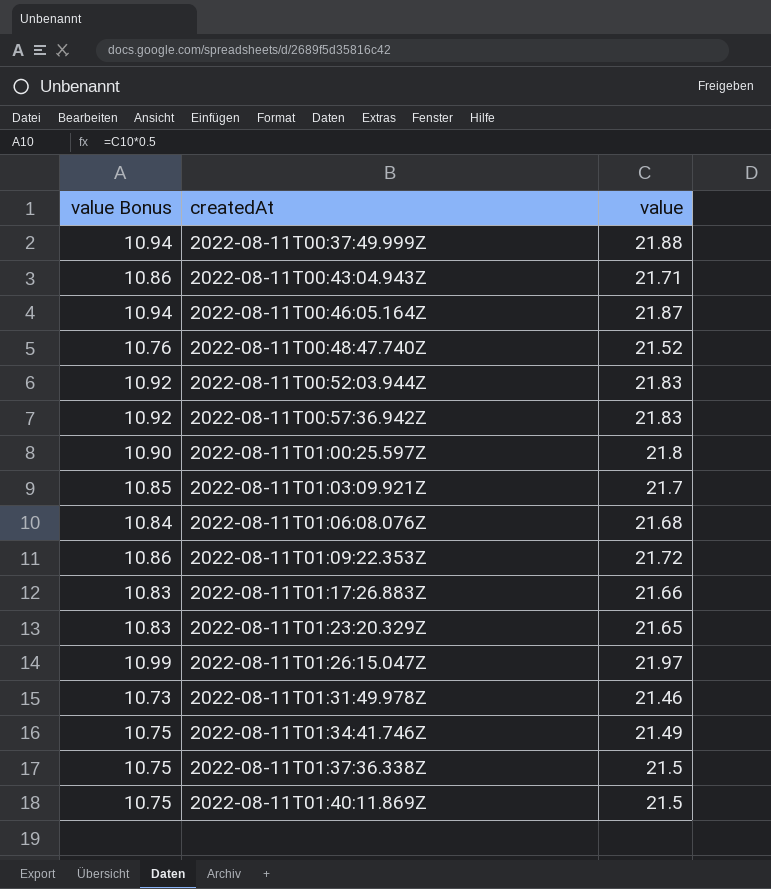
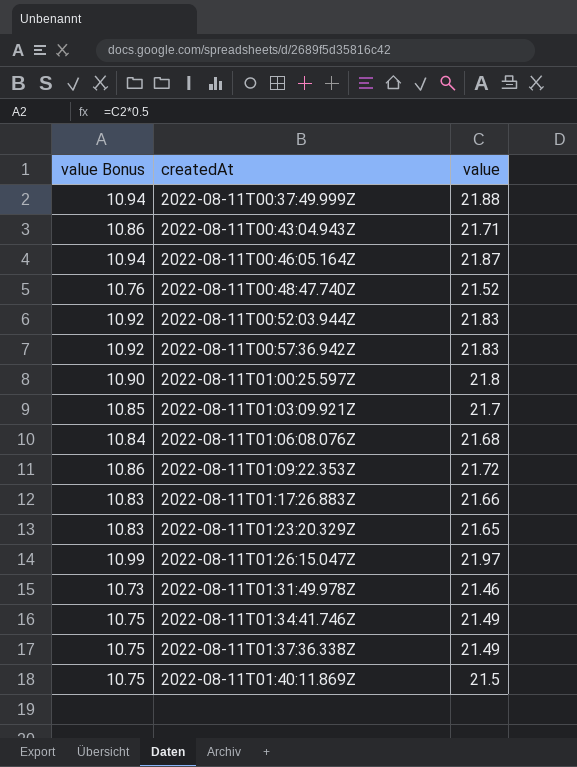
2022-08-11T01:37:36.338Z | value: 21.5 -> 21.49

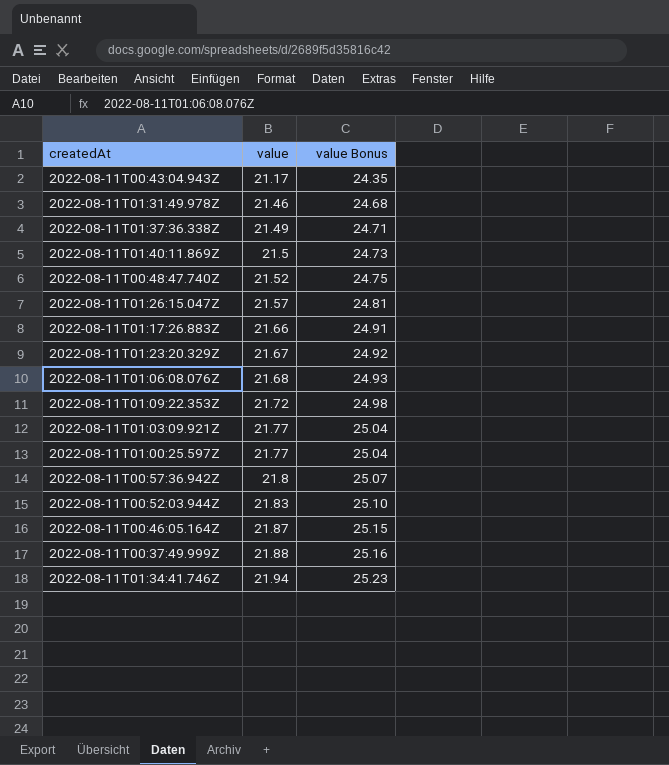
row order: createdAt ascending -> value ascending
column value Bonus | formula: [value] * 0.5 -> [value] * 1.15
column value Bonus | position: 1 -> 3
2022-08-11T00:43:04.943Z | value: 21.71 -> 21.17
2022-08-11T01:26:15.047Z | value: 21.97 -> 21.57
2022-08-11T01:23:20.329Z | value: 21.65 -> 21.67
2022-08-11T01:03:09.921Z | value: 21.7 -> 21.77
2022-08-11T01:00:25.597Z | value: 21.8 -> 21.77
2022-08-11T00:57:36.942Z | value: 21.83 -> 21.8
2022-08-11T01:34:41.746Z | value: 21.49 -> 21.94

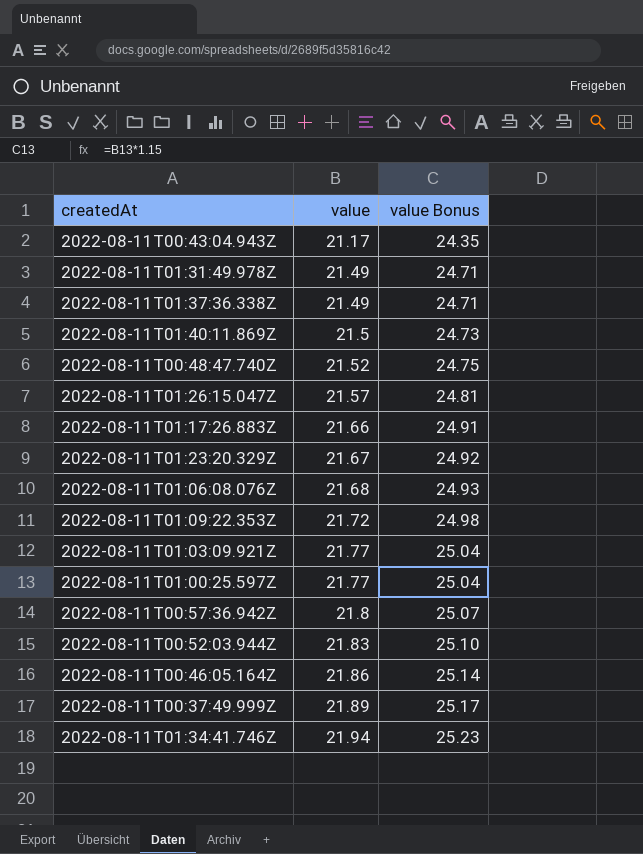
2022-08-11T01:31:49.978Z | value: 21.46 -> 21.49
2022-08-11T01:31:49.978Z | value Bonus: 24.68 -> 24.71
2022-08-11T00:46:05.164Z | value: 21.87 -> 21.86
2022-08-11T00:46:05.164Z | value Bonus: 25.15 -> 25.14
2022-08-11T00:37:49.999Z | value: 21.88 -> 21.89
2022-08-11T00:37:49.999Z | value Bonus: 25.16 -> 25.17

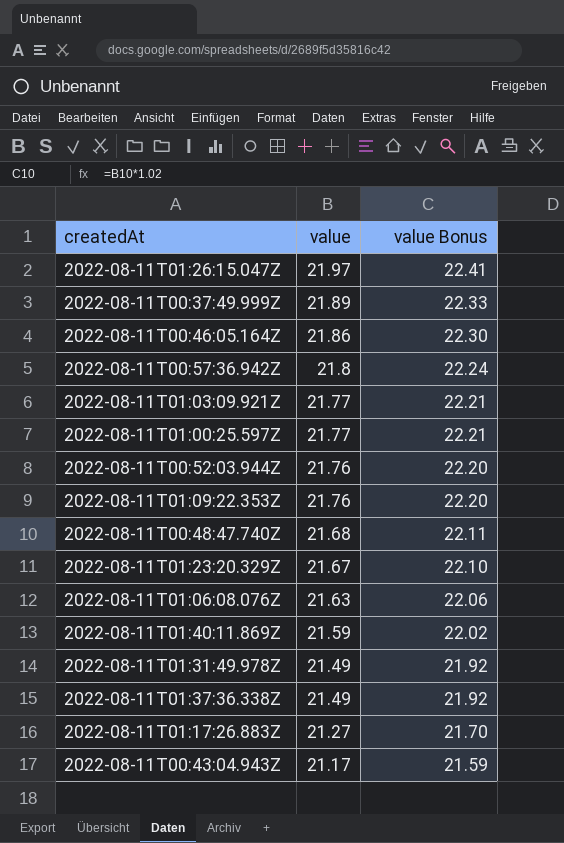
row order: value ascending -> value descending
column value Bonus | formula: [value] * 1.15 -> [value] * 1.02
row 2022-08-11T01:34:41.746Z: 21.94 | 25.23 -> none
2022-08-11T01:26:15.047Z | value: 21.57 -> 21.97
2022-08-11T00:52:03.944Z | value: 21.83 -> 21.76
2022-08-11T01:09:22.353Z | value: 21.72 -> 21.76
2022-08-11T00:48:47.740Z | value: 21.52 -> 21.68
2022-08-11T01:06:08.076Z | value: 21.68 -> 21.63
2022-08-11T01:40:11.869Z | value: 21.5 -> 21.59
2022-08-11T01:17:26.883Z | value: 21.66 -> 21.27

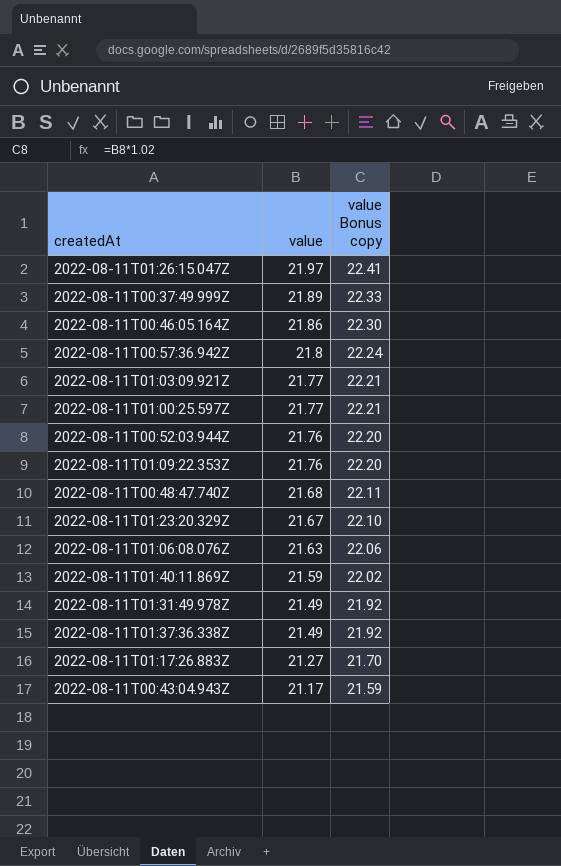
column name: value Bonus -> value Bonus copy

